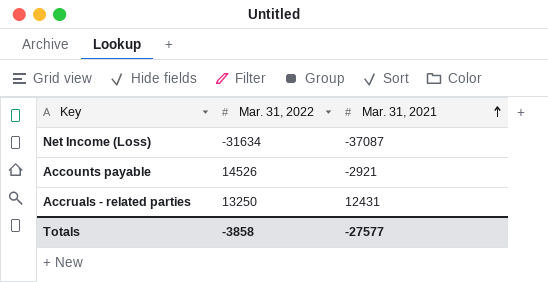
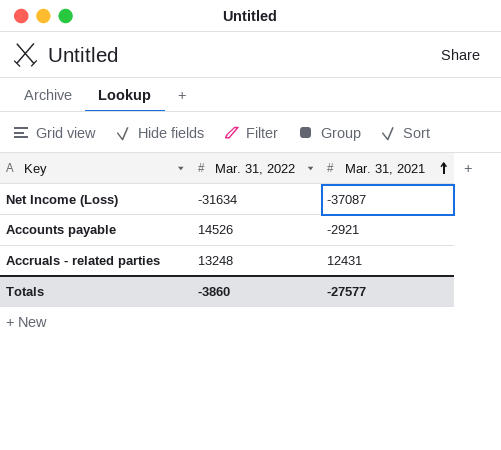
Accruals - related parties | Mar. 31, 2022: 13250 -> 13248
Totals | Mar. 31, 2022: -3858 -> -3860

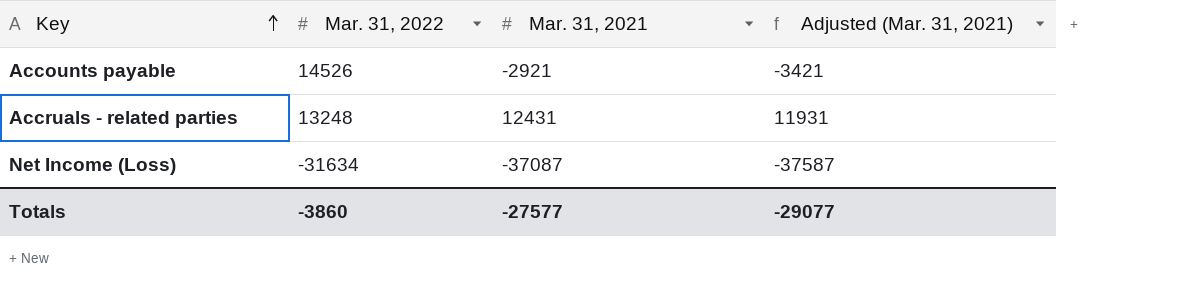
row order: Mar. 31, 2021 ascending -> Key ascending
column Adjusted (Mar. 31, 2021) | formula: none -> [Mar. 31, 2021] - 500

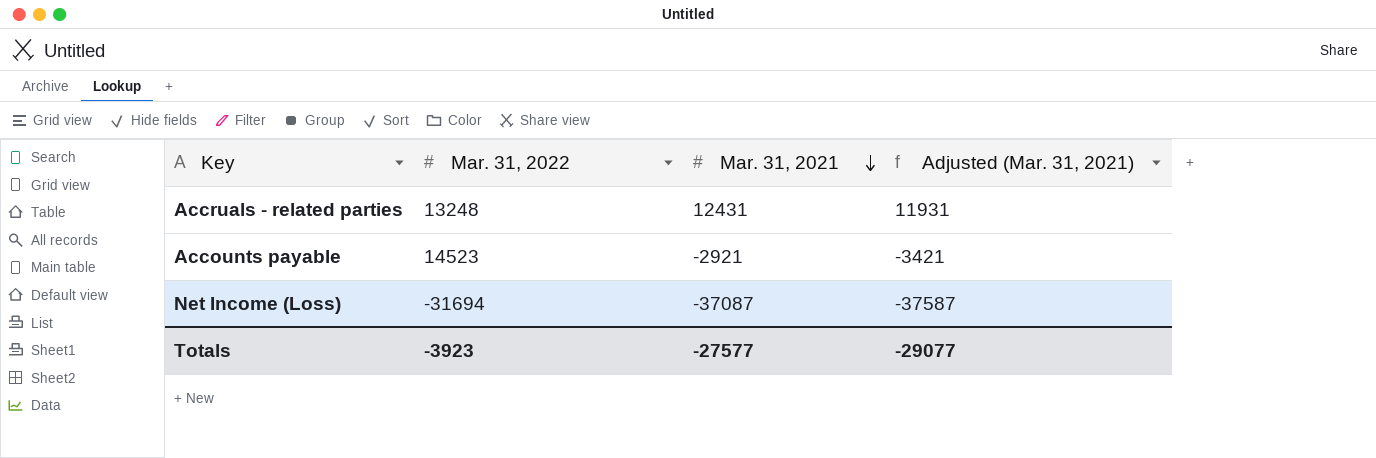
row order: Key ascending -> Mar. 31, 2021 descending
Accounts payable | Mar. 31, 2022: 14526 -> 14523
Net Income (Loss) | Mar. 31, 2022: -31634 -> -31694
Totals | Mar. 31, 2022: -3860 -> -3923

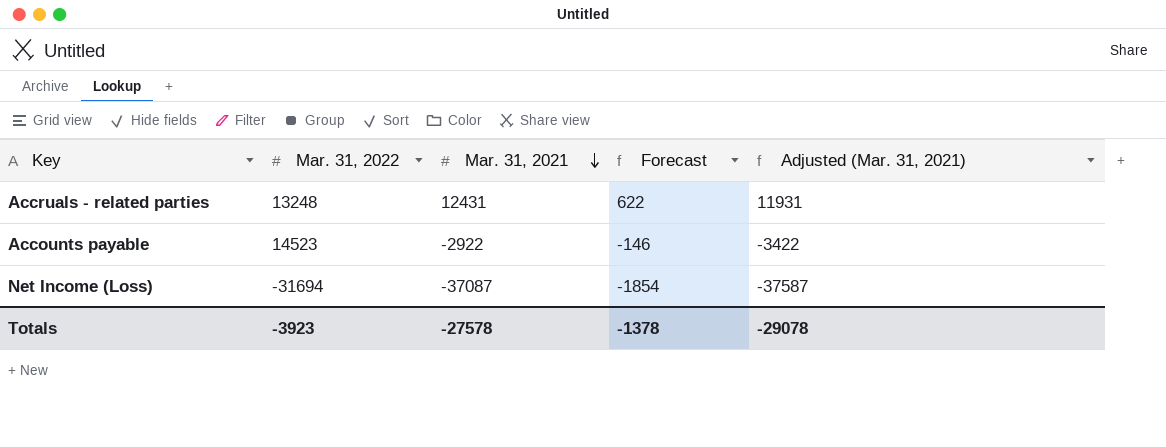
column Forecast | formula: none -> [Mar. 31, 2021] * 0.05
Accounts payable | Mar. 31, 2021: -2921 -> -2922
Accounts payable | Adjusted (Mar. 31, 2021): -3421 -> -3422
Totals | Mar. 31, 2021: -27577 -> -27578
Totals | Adjusted (Mar. 31, 2021): -29077 -> -29078

